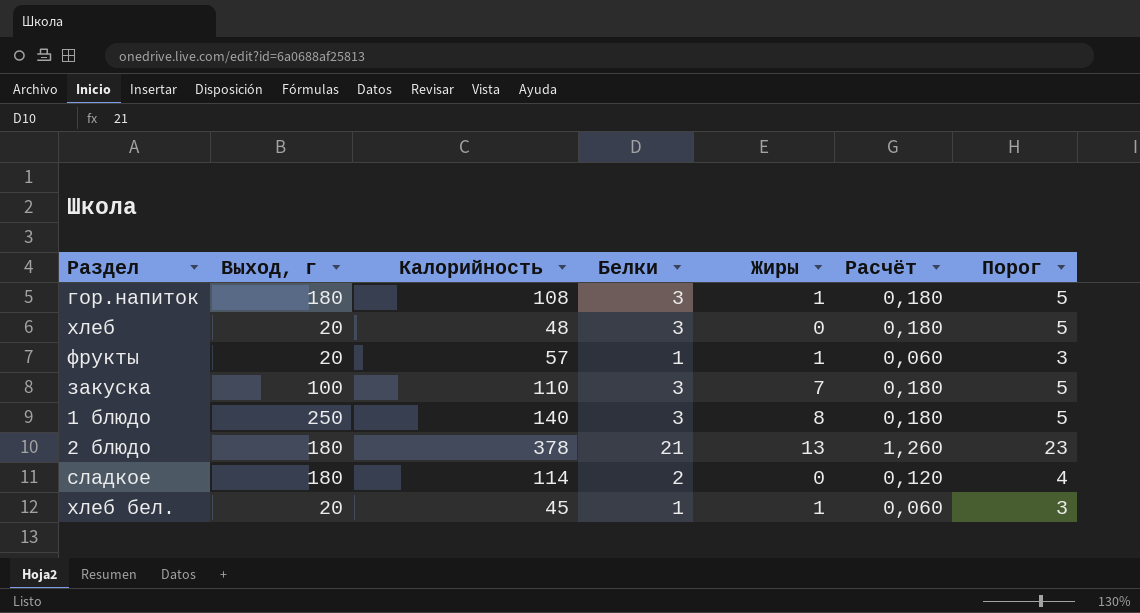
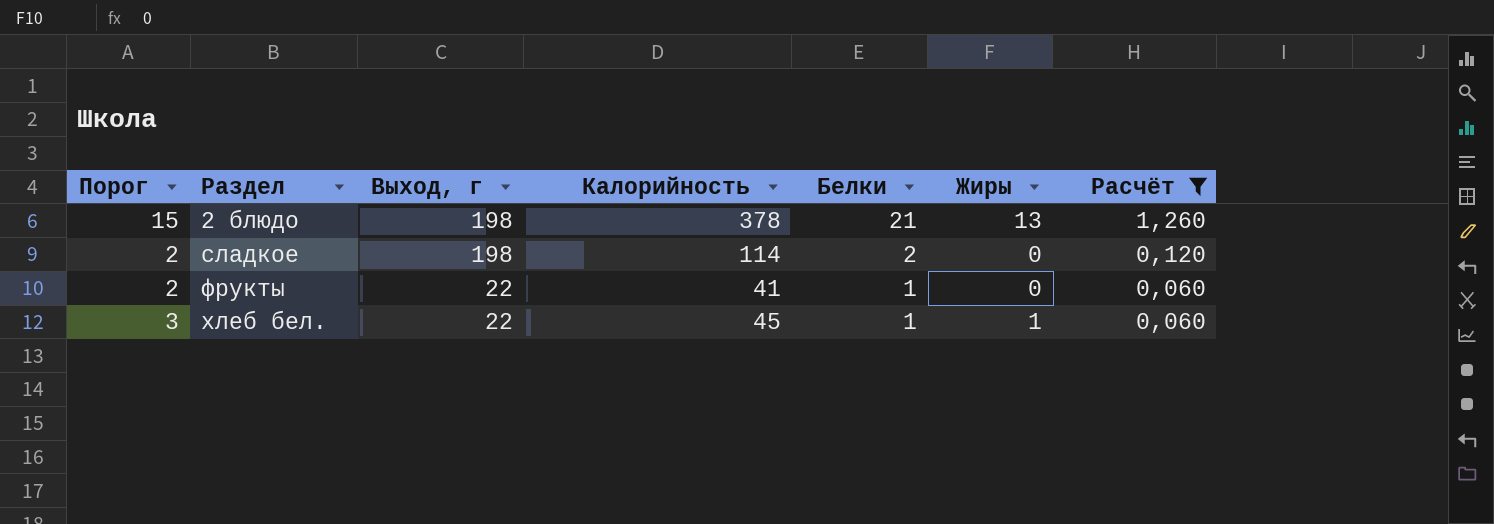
filter: none -> Расчёт != 0,180
row order: none -> Раздел ascending
column Порог | formula: [Белки] + 2 -> [Жиры] + 2
column Порог | position: 7 -> 1
2 блюдо | Выход, г: 180 -> 198
сладкое | Выход, г: 180 -> 198
фрукты | Выход, г: 20 -> 22
фрукты | Калорийность: 57 -> 41
фрукты | Жиры: 1 -> 0
хлеб бел. | Выход, г: 20 -> 22

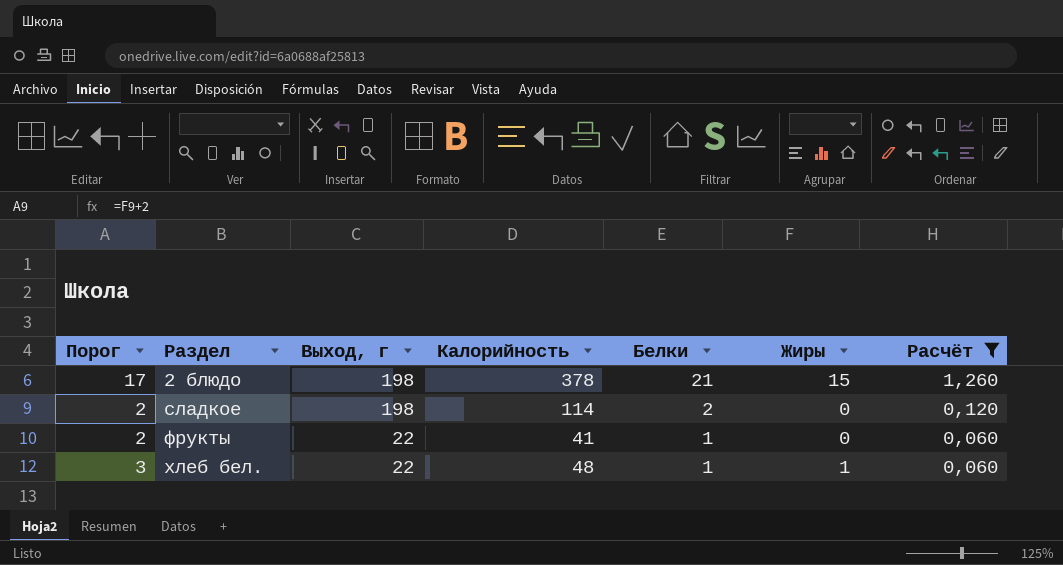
2 блюдо | Порог: 15 -> 17
2 блюдо | Жиры: 13 -> 15
хлеб бел. | Калорийность: 45 -> 48

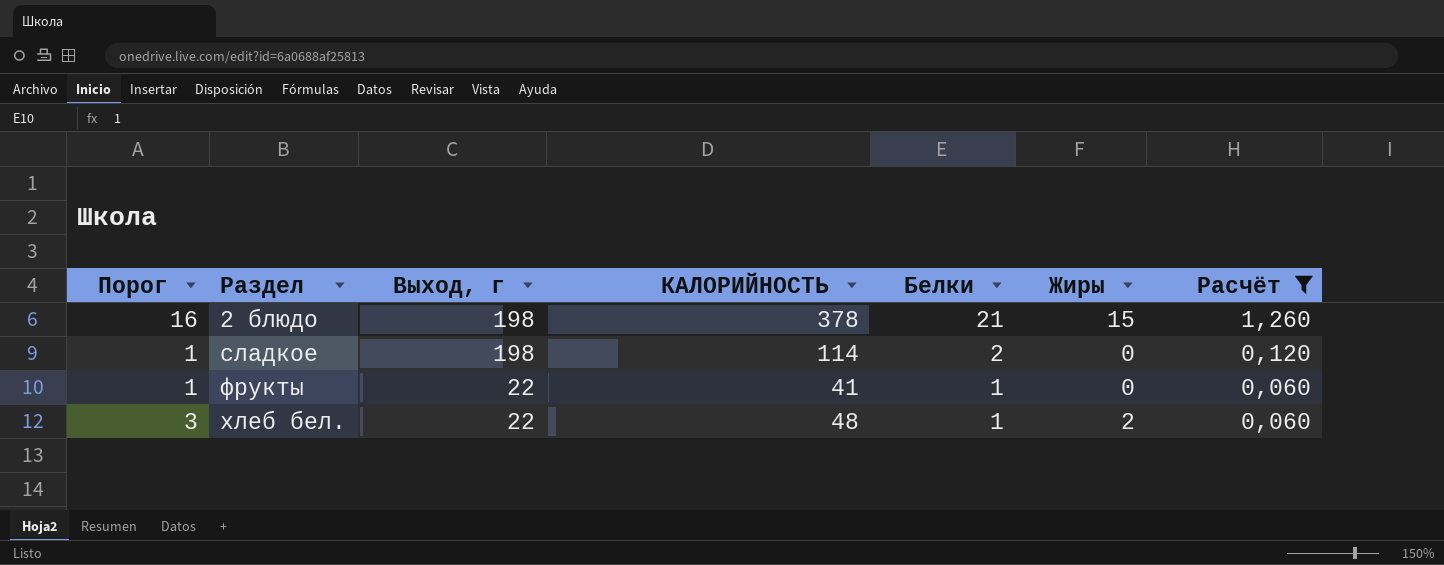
column Порог | formula: [Жиры] + 2 -> [Жиры] + 1
column name: Калорийность -> КАЛОРИЙНОСТЬ
хлеб бел. | Жиры: 1 -> 2

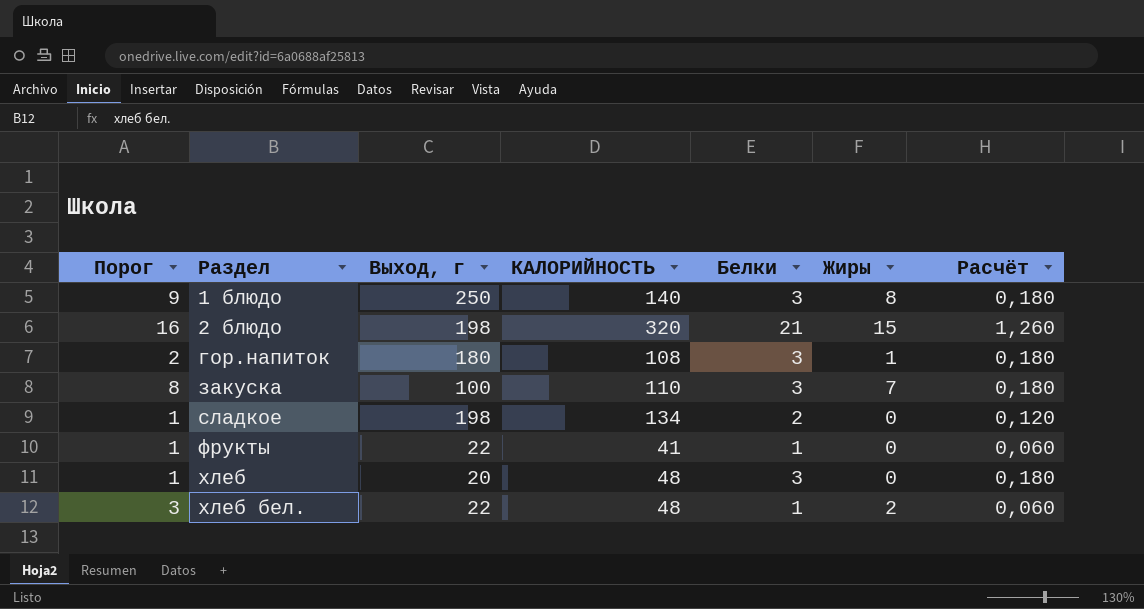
filter: Расчёт != 0,180 -> none
2 блюдо | КАЛОРИЙНОСТЬ: 378 -> 320
сладкое | КАЛОРИЙНОСТЬ: 114 -> 134

